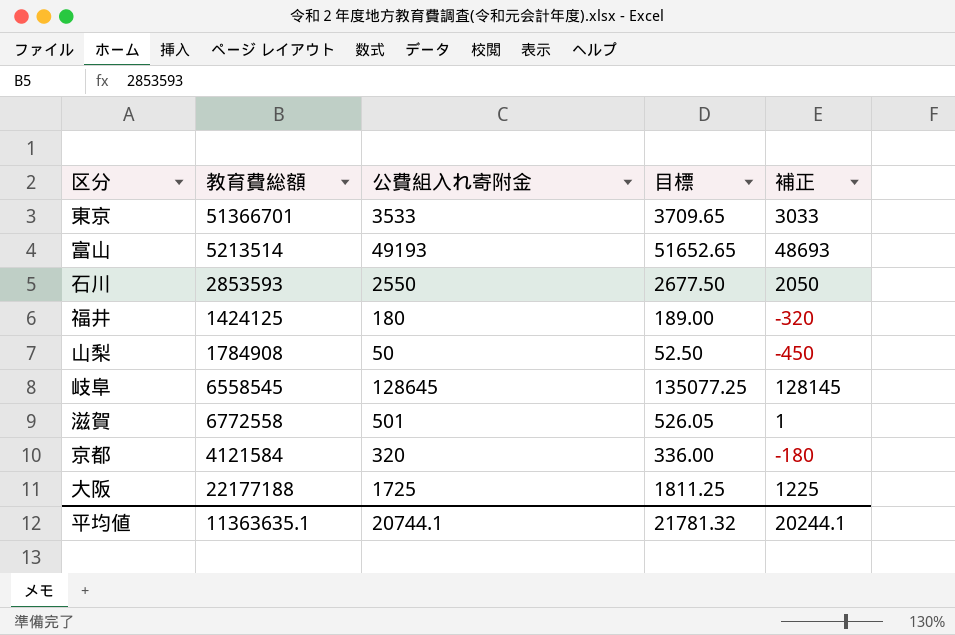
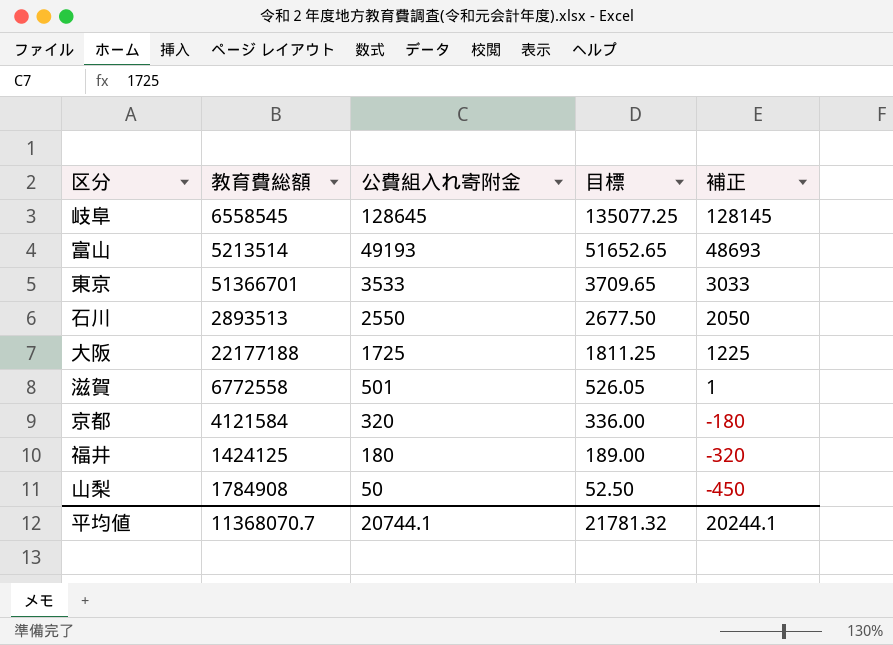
row order: none -> 公費組入れ寄附金 descending
石川 | 教育費総額: 2853593 -> 2893513
平均値 | 教育費総額: 11363635.1 -> 11368070.7

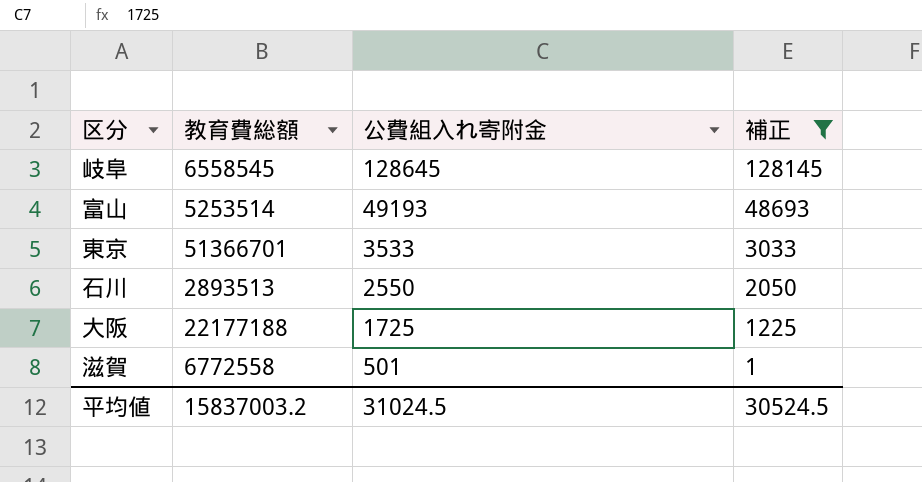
filter: none -> 補正 >= 1
column 目標 | formula: [公費組入れ寄附金] * 1.05 -> none
富山 | 教育費総額: 5213514 -> 5253514
平均値 | 教育費総額: 11368070.7 -> 15837003.2
平均値 | 公費組入れ寄附金: 20744.1 -> 31024.5
平均値 | 補正: 20244.1 -> 30524.5

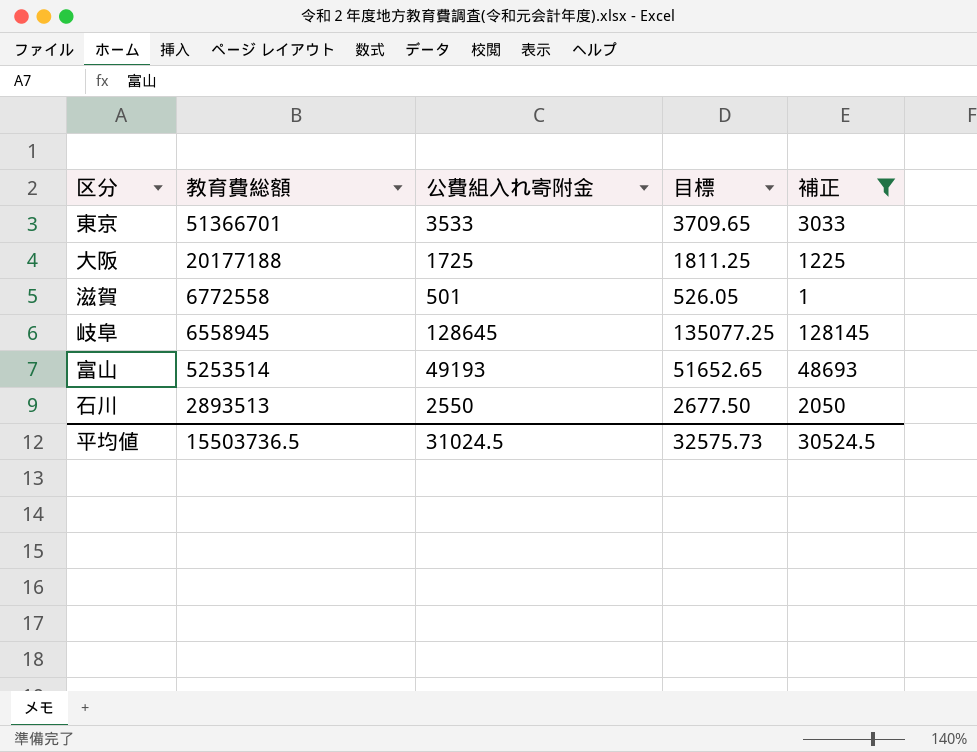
row order: 公費組入れ寄附金 descending -> 教育費総額 descending
column 目標 | formula: none -> [公費組入れ寄附金] * 1.05
大阪 | 教育費総額: 22177188 -> 20177188
岐阜 | 教育費総額: 6558545 -> 6558945
平均値 | 教育費総額: 15837003.2 -> 15503736.5

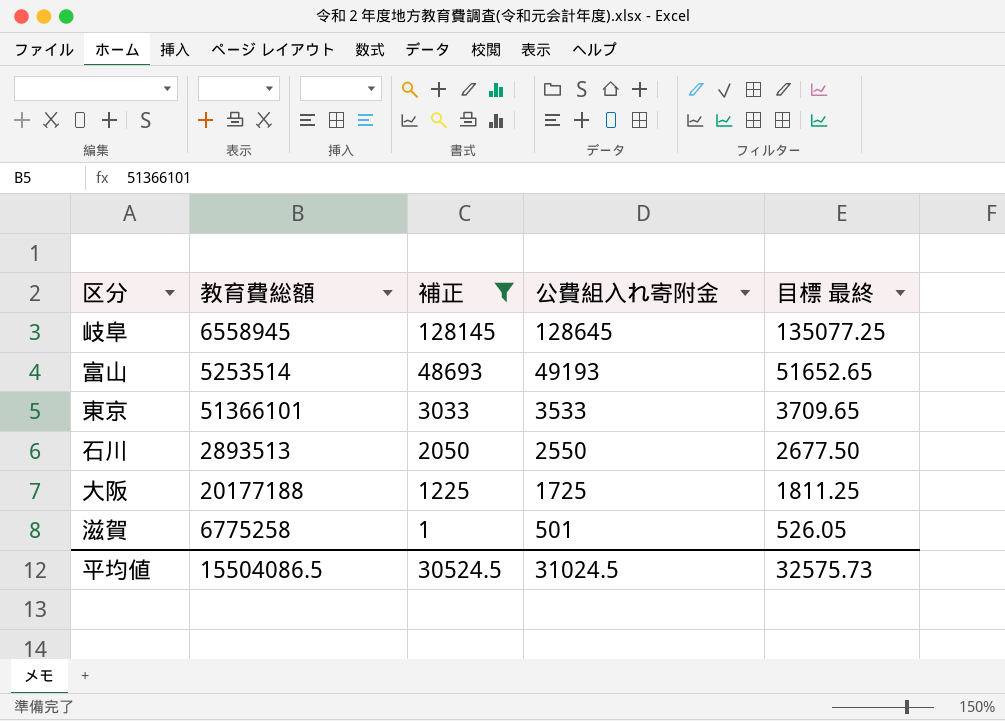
row order: 教育費総額 descending -> 補正 descending
column 補正 | position: 5 -> 3
column name: 目標 -> 目標 最終
東京 | 教育費総額: 51366701 -> 51366101
滋賀 | 教育費総額: 6772558 -> 6775258
平均値 | 教育費総額: 15503736.5 -> 15504086.5

